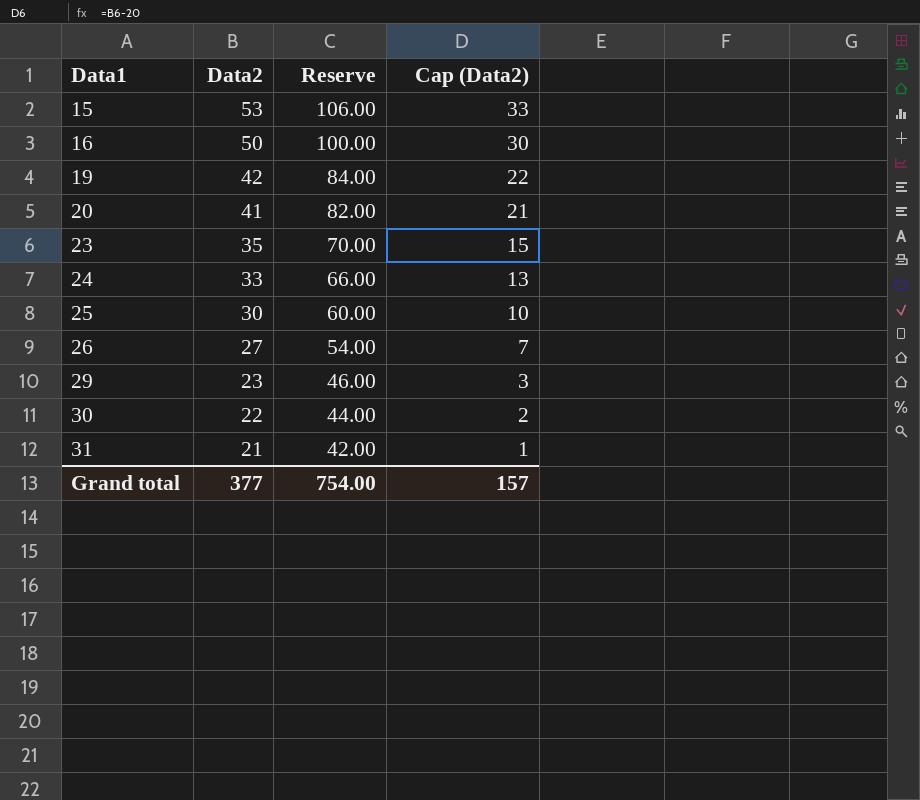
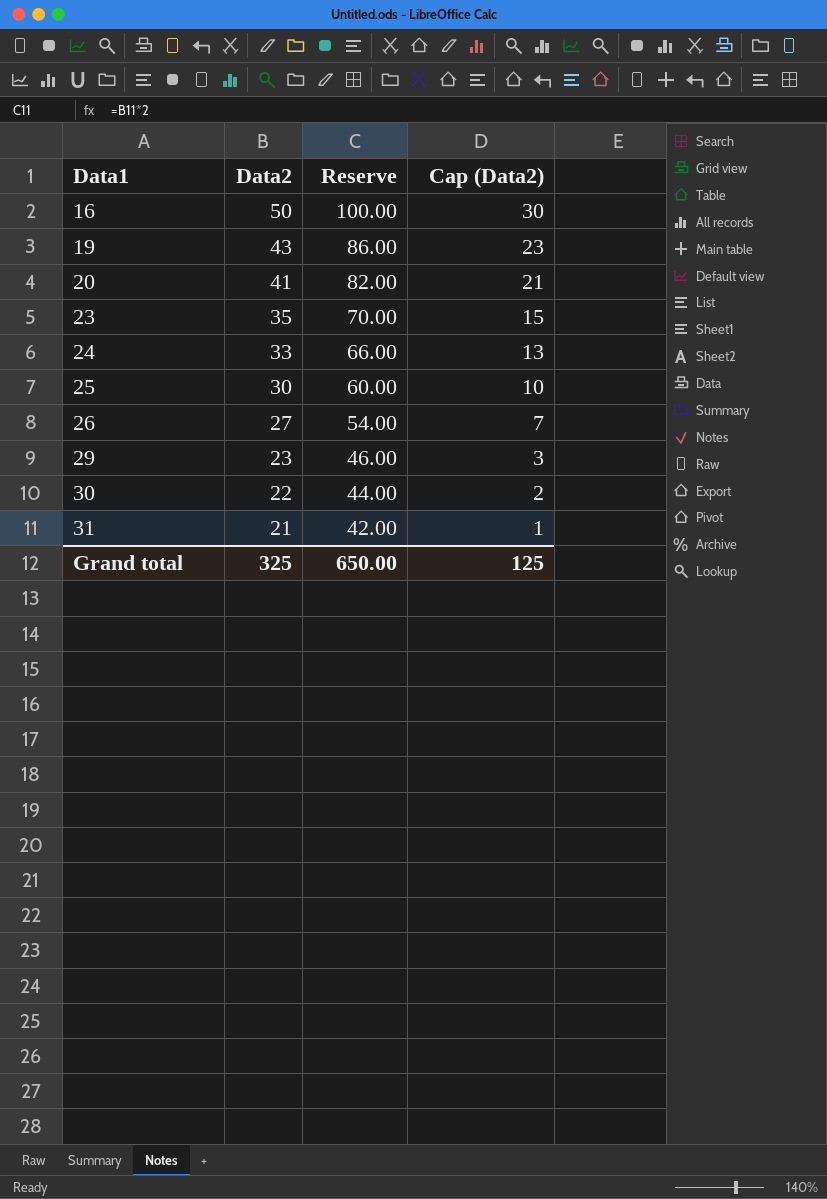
row 15: 53 | 106.00 | 33 -> none
19 | Data2: 42 -> 43
19 | Reserve: 84.00 -> 86.00
19 | Cap (Data2): 22 -> 23
Grand total | Data2: 377 -> 325
Grand total | Reserve: 754.00 -> 650.00
Grand total | Cap (Data2): 157 -> 125

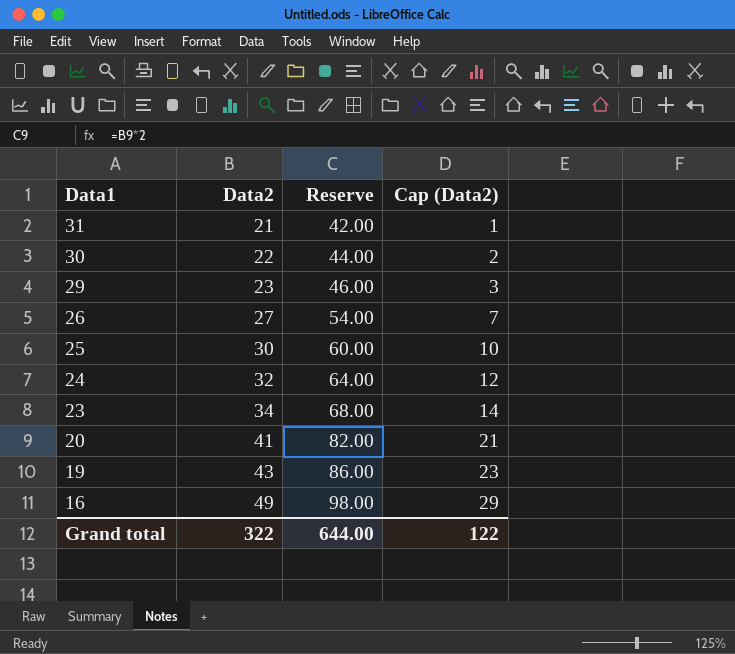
row order: Data1 ascending -> Data1 descending
24 | Data2: 33 -> 32
24 | Reserve: 66.00 -> 64.00
24 | Cap (Data2): 13 -> 12
23 | Data2: 35 -> 34
23 | Reserve: 70.00 -> 68.00
23 | Cap (Data2): 15 -> 14
16 | Data2: 50 -> 49
16 | Reserve: 100.00 -> 98.00
16 | Cap (Data2): 30 -> 29
Grand total | Data2: 325 -> 322
Grand total | Reserve: 650.00 -> 644.00
Grand total | Cap (Data2): 125 -> 122

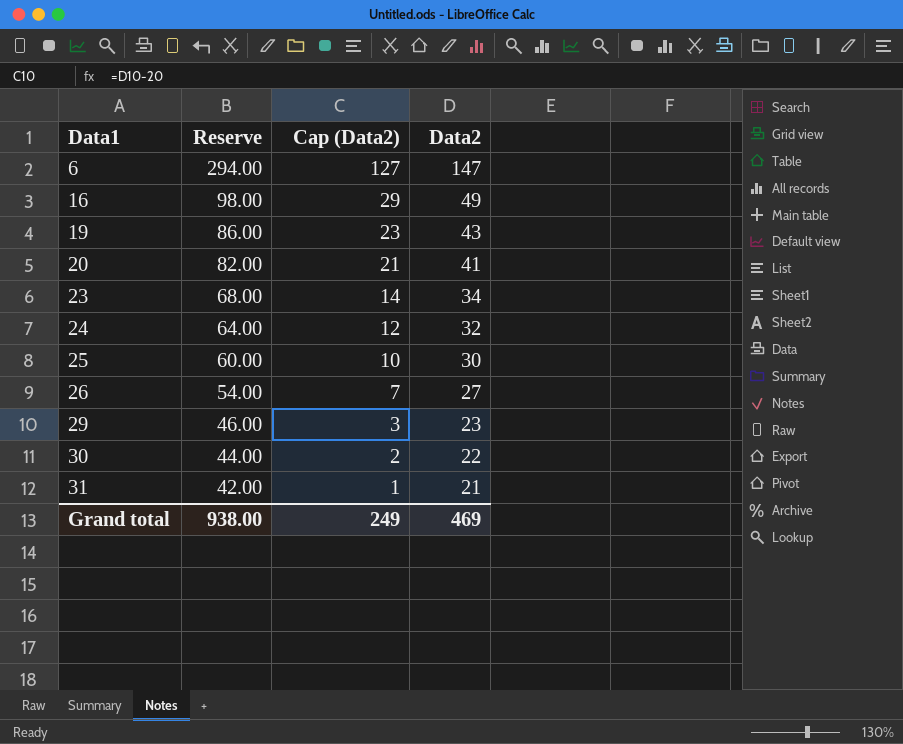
row order: Data1 descending -> Data1 ascending
column Data2 | position: 2 -> 4
row 6: none -> 294.00 | 127 | 147
Grand total | Reserve: 644.00 -> 938.00
Grand total | Cap (Data2): 122 -> 249
Grand total | Data2: 322 -> 469

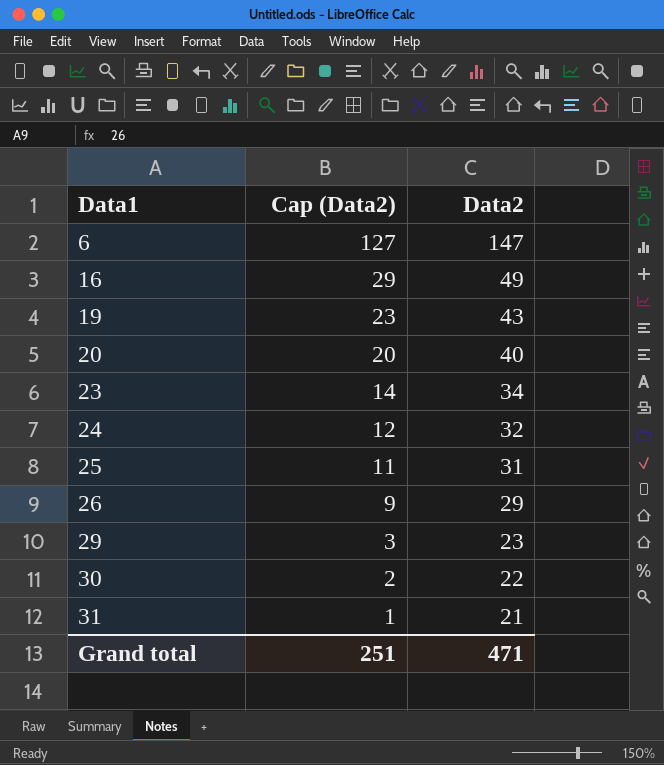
column Reserve | formula: [Data2] * 2 -> none
20 | Cap (Data2): 21 -> 20
20 | Data2: 41 -> 40
25 | Cap (Data2): 10 -> 11
25 | Data2: 30 -> 31
26 | Cap (Data2): 7 -> 9
26 | Data2: 27 -> 29
Grand total | Cap (Data2): 249 -> 251
Grand total | Data2: 469 -> 471

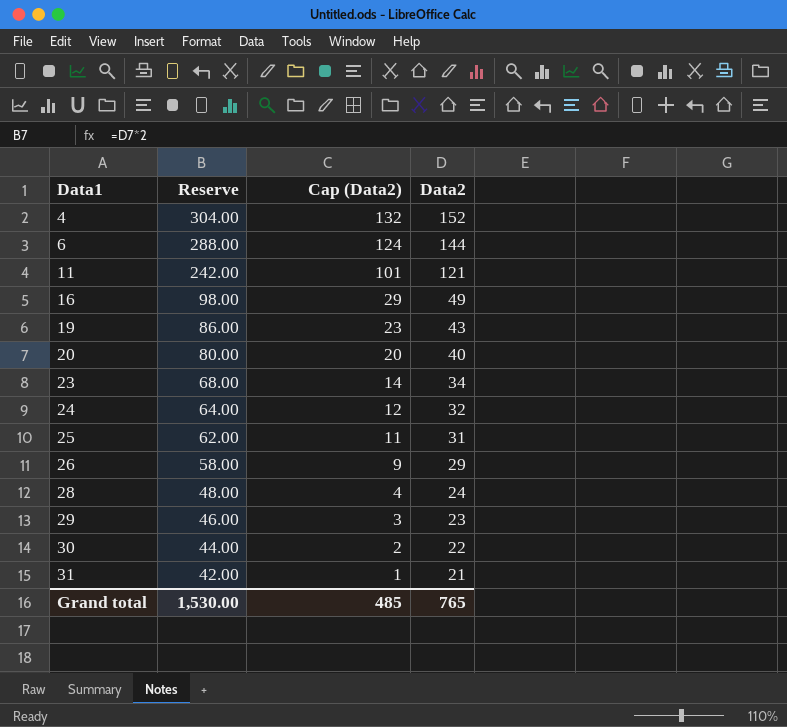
column Reserve | formula: none -> [Data2] * 2
row 4: none -> 304.00 | 132 | 152
6 | Cap (Data2): 127 -> 124
6 | Data2: 147 -> 144
row 11: none -> 242.00 | 101 | 121
row 28: none -> 48.00 | 4 | 24
Grand total | Cap (Data2): 251 -> 485
Grand total | Data2: 471 -> 765

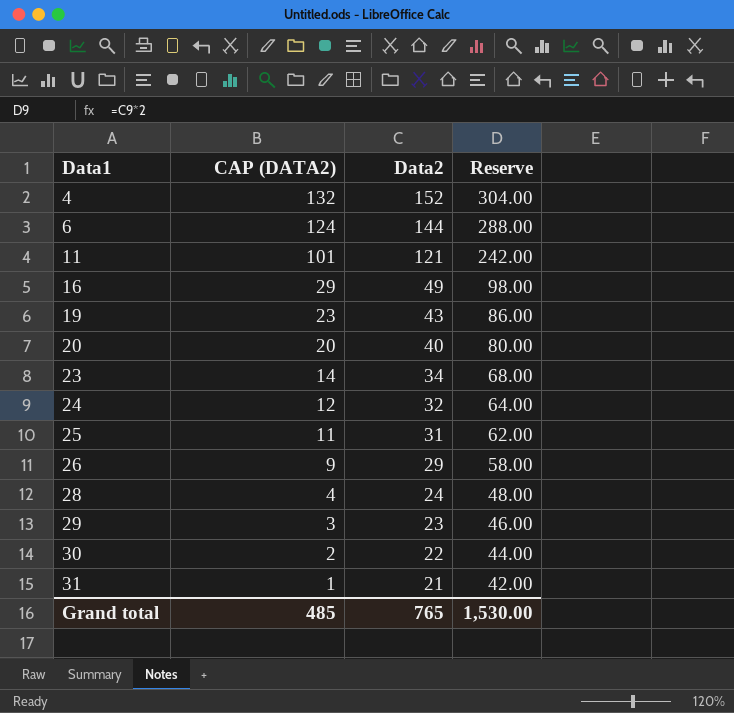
column name: Cap (Data2) -> CAP (DATA2)
column Reserve | position: 2 -> 4

